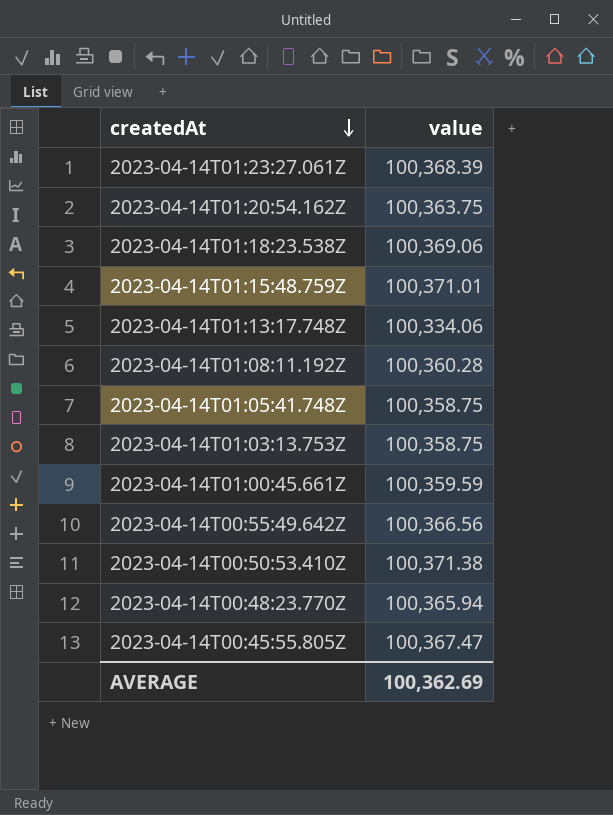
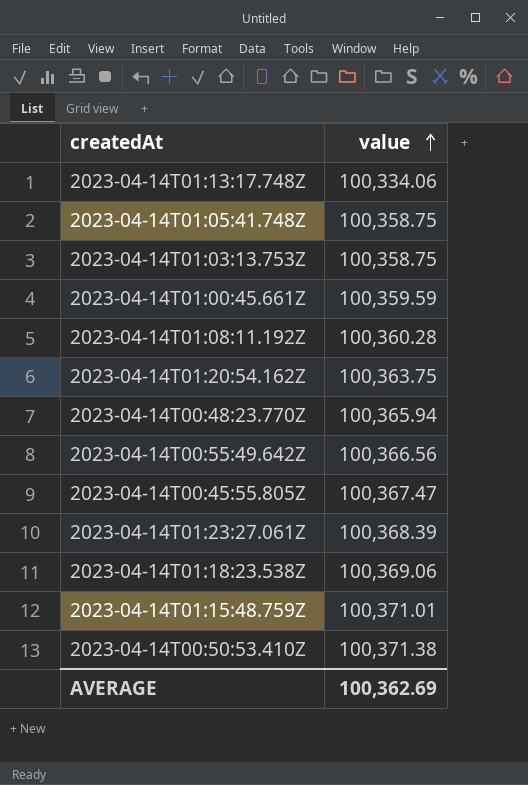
row order: createdAt descending -> value ascending

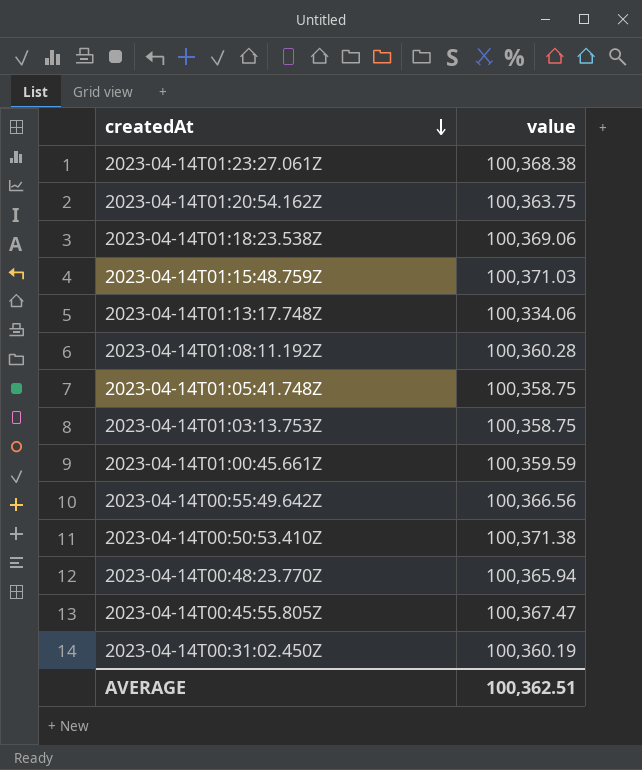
row order: value ascending -> createdAt descending
2023-04-14T01:23:27.061Z | value: 100,368.39 -> 100,368.38
2023-04-14T01:15:48.759Z | value: 100,371.01 -> 100,371.03
row 2023-04-14T00:31:02.450Z: none -> 100,360.19
AVERAGE | value: 100,362.69 -> 100,362.51

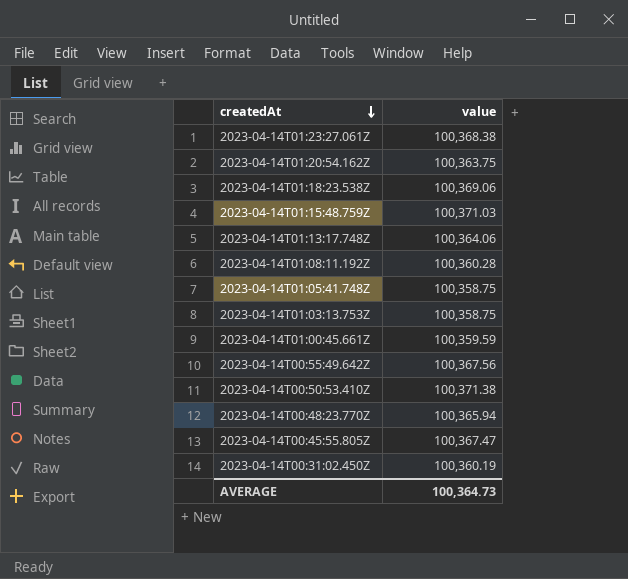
2023-04-14T01:13:17.748Z | value: 100,334.06 -> 100,364.06
2023-04-14T00:55:49.642Z | value: 100,366.56 -> 100,367.56
AVERAGE | value: 100,362.51 -> 100,364.73

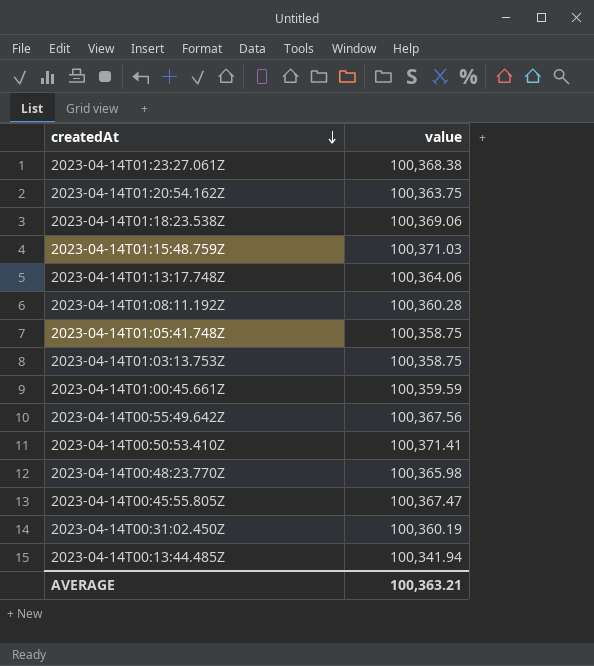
2023-04-14T00:50:53.410Z | value: 100,371.38 -> 100,371.41
2023-04-14T00:48:23.770Z | value: 100,365.94 -> 100,365.98
row 2023-04-14T00:13:44.485Z: none -> 100,341.94
AVERAGE | value: 100,364.73 -> 100,363.21

